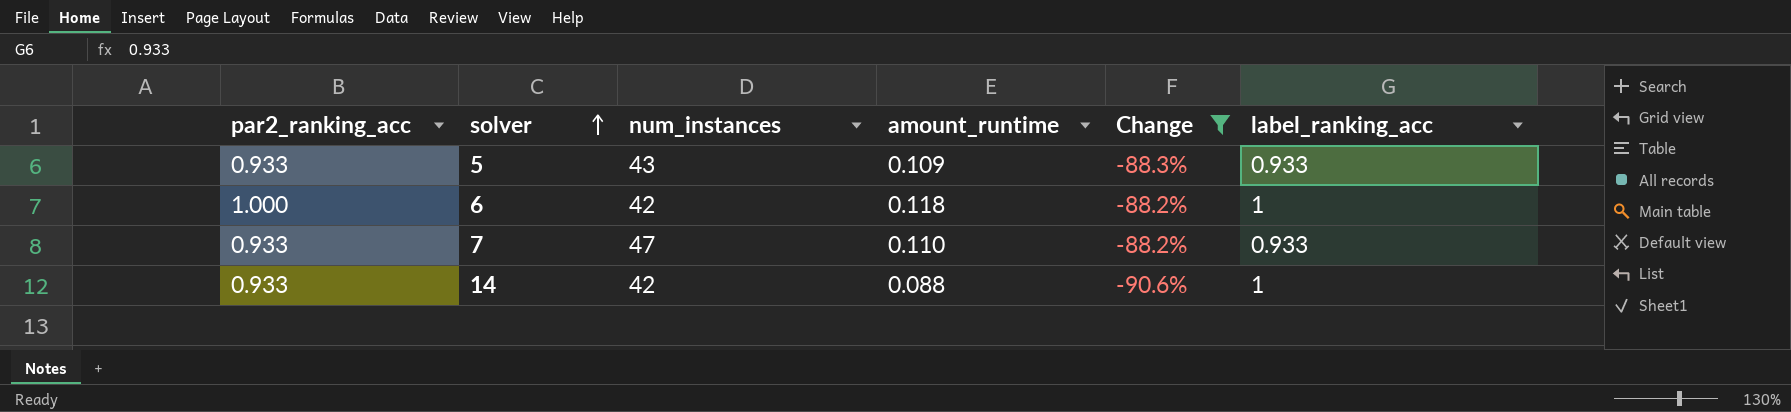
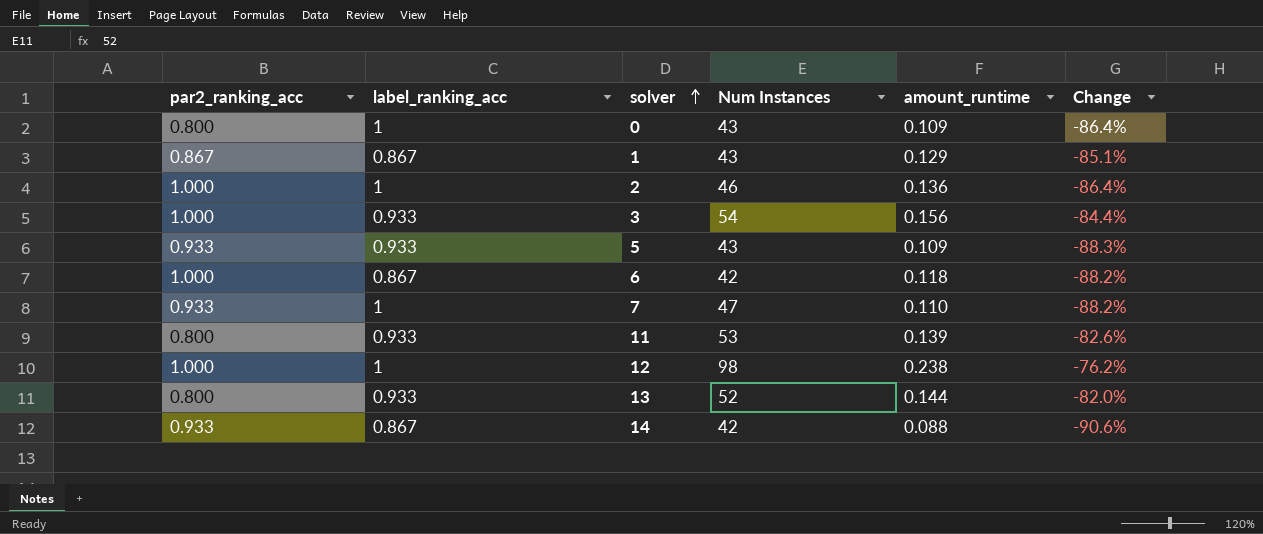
filter: Change <= -88.2% -> none
column label_ranking_acc | position: 6 -> 2
column name: num_instances -> Num Instances
6 | label_ranking_acc: 1 -> 0.867
7 | label_ranking_acc: 0.933 -> 1
14 | label_ranking_acc: 1 -> 0.867

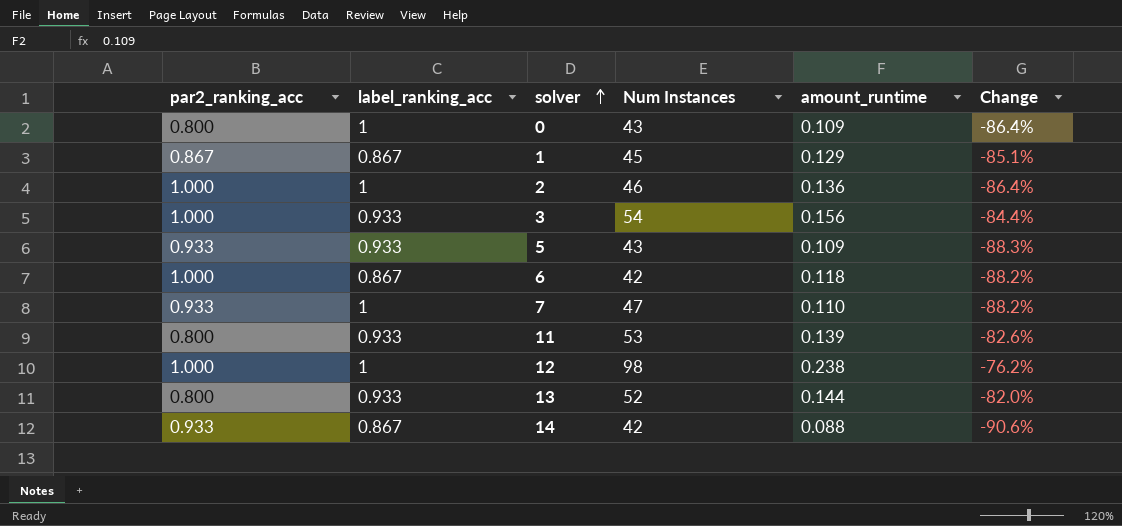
1 | Num Instances: 43 -> 45

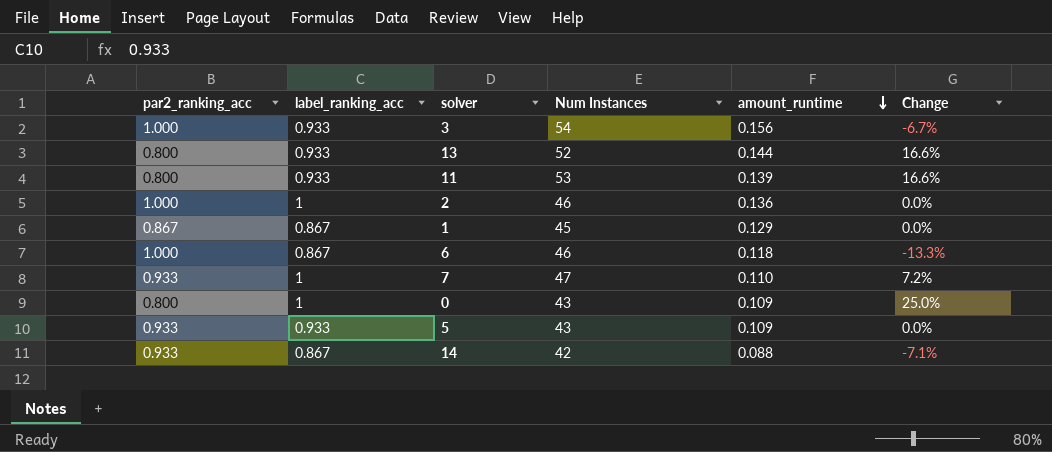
row order: solver ascending -> amount_runtime descending
column Change | formula: ([amount_runtime] - [par2_ranking_acc]) / [par2_ranking_acc] -> ([label_ranking_acc] - [par2_ranking_acc]) / [par2_ranking_acc]
row 12: 1.000 | 1 | 98 | 0.238 | -76.2% -> none
6 | Num Instances: 42 -> 46

